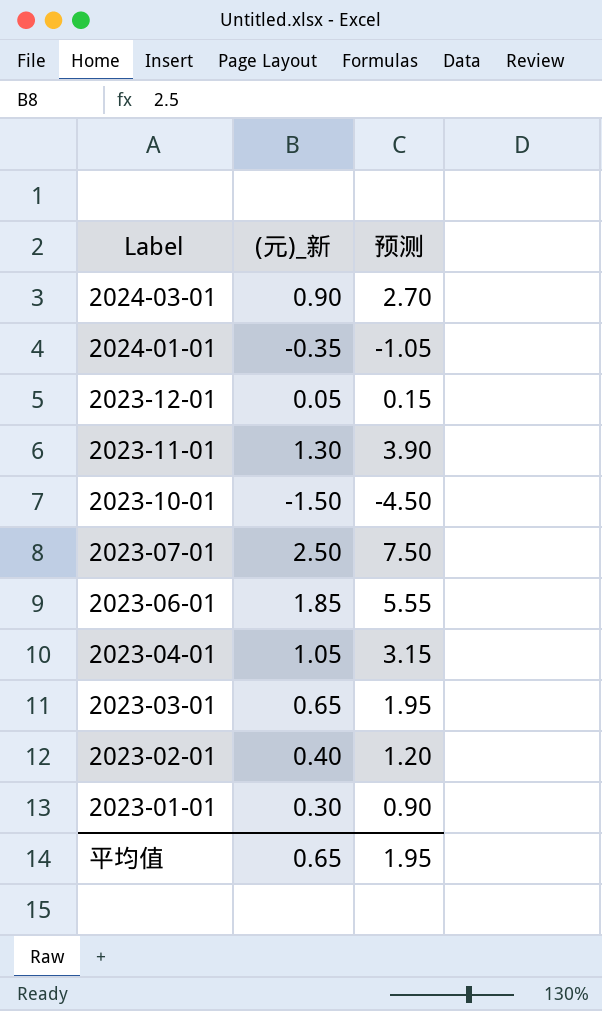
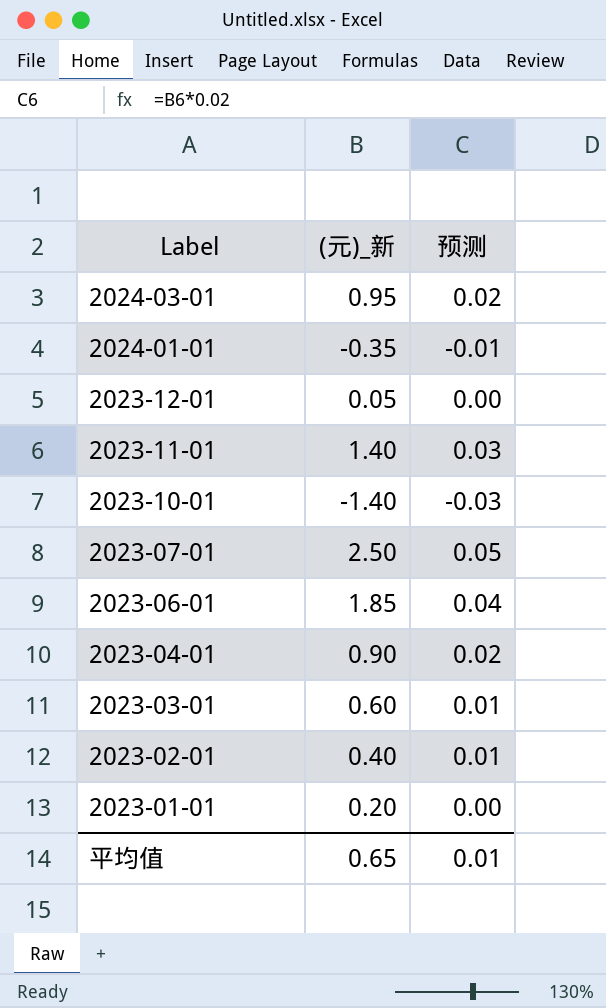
column 预测 | formula: [(元)_新] * 3 -> [(元)_新] * 0.02
2024-03-01 | (元)_新: 0.90 -> 0.95
2023-11-01 | (元)_新: 1.30 -> 1.40
2023-10-01 | (元)_新: -1.50 -> -1.40
2023-04-01 | (元)_新: 1.05 -> 0.90
2023-03-01 | (元)_新: 0.65 -> 0.60
2023-01-01 | (元)_新: 0.30 -> 0.20
平均值 | 预测: 1.95 -> 0.01

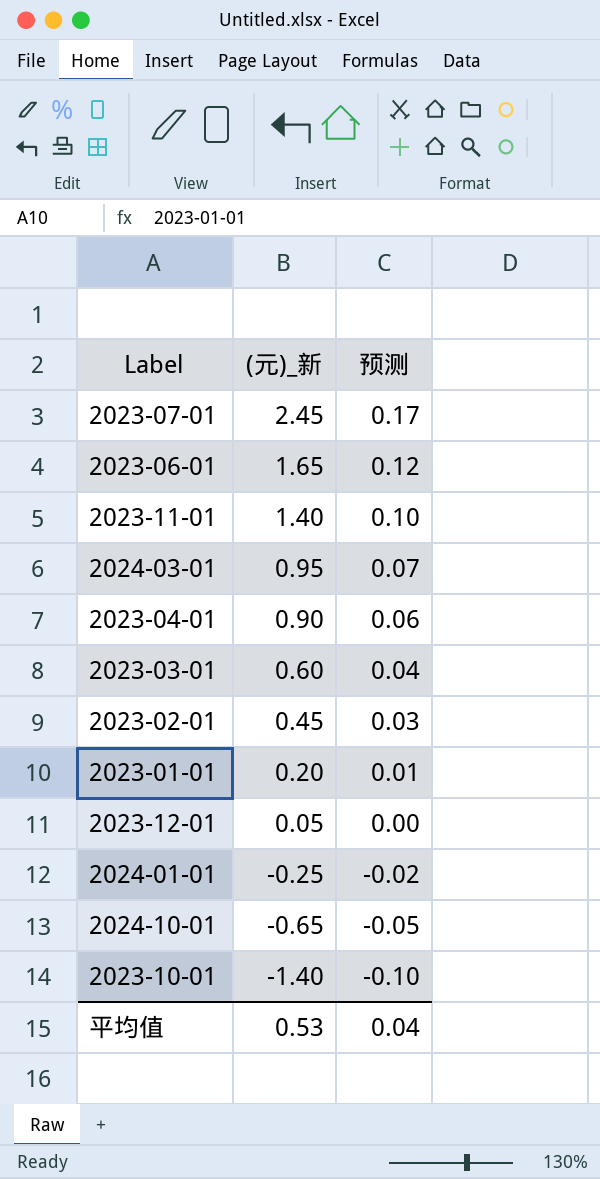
row order: Label descending -> (元)_新 descending
column 预测 | formula: [(元)_新] * 0.02 -> [(元)_新] * 0.07
2023-07-01 | (元)_新: 2.50 -> 2.45
2023-06-01 | (元)_新: 1.85 -> 1.65
2023-02-01 | (元)_新: 0.40 -> 0.45
2024-01-01 | (元)_新: -0.35 -> -0.25
row 2024-10-01: none -> -0.65 | -0.05
平均值 | (元)_新: 0.65 -> 0.53
平均值 | 预测: 0.01 -> 0.04

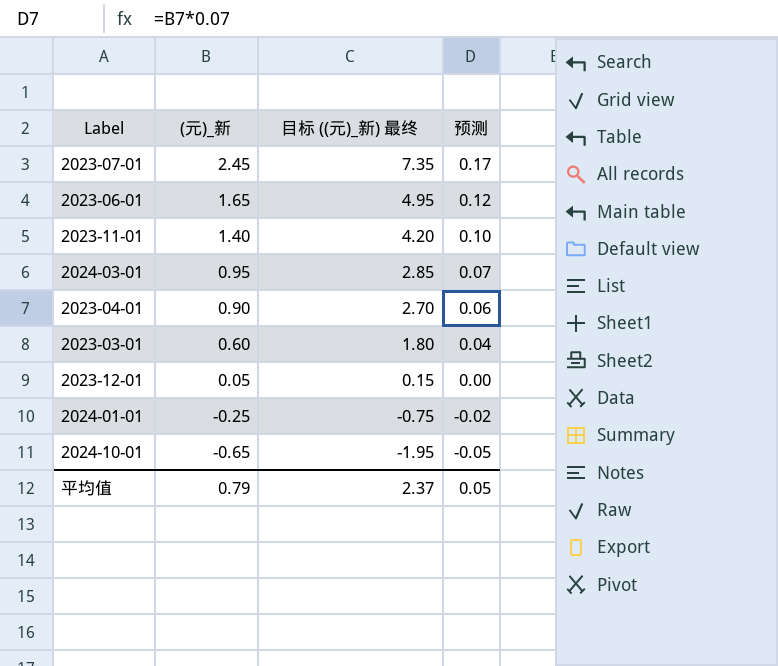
column 目标 ((元)_新) 最终 | formula: none -> [(元)_新] * 3
row 2023-02-01: 0.45 | 0.03 -> none
row 2023-01-01: 0.20 | 0.01 -> none
row 2023-10-01: -1.40 | -0.10 -> none
平均值 | (元)_新: 0.53 -> 0.79
平均值 | 预测: 0.04 -> 0.05

